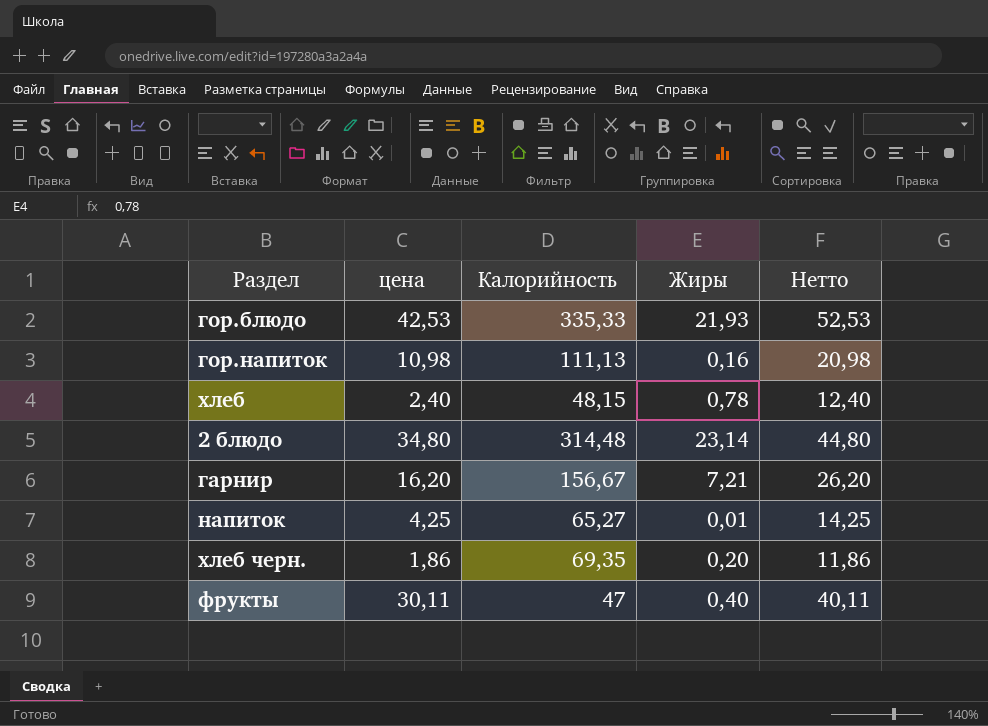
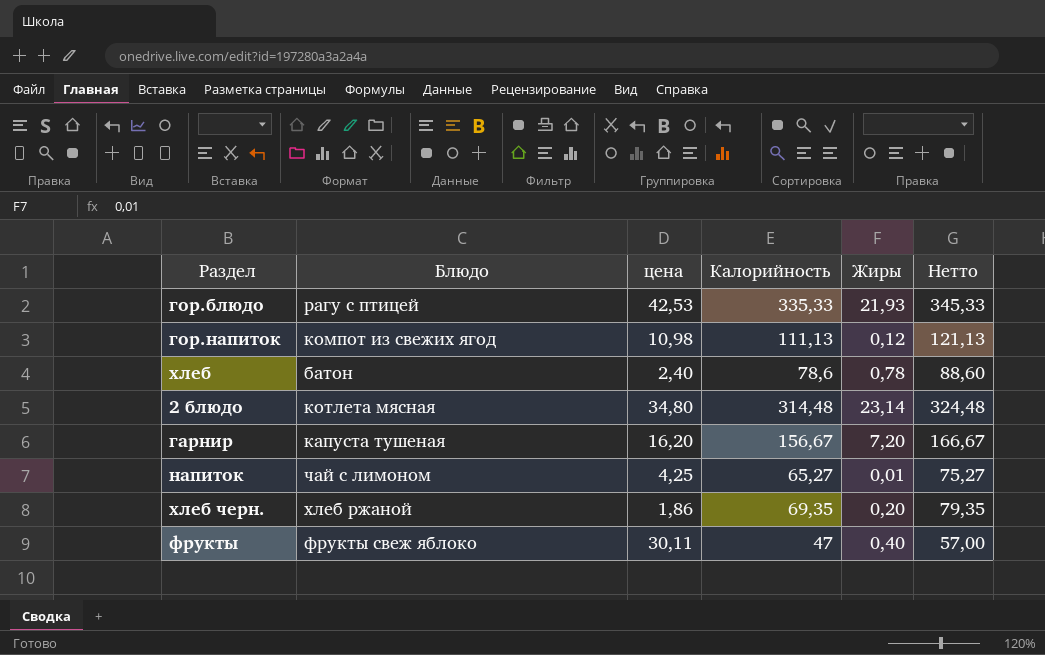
column Блюдо | position: none -> 2
column Нетто | formula: [цена] + 10 -> [Калорийность] + 10
гор.напиток | Жиры: 0,16 -> 0,12
хлеб | Калорийность: 48,15 -> 78,6
гарнир | Жиры: 7,21 -> 7,20

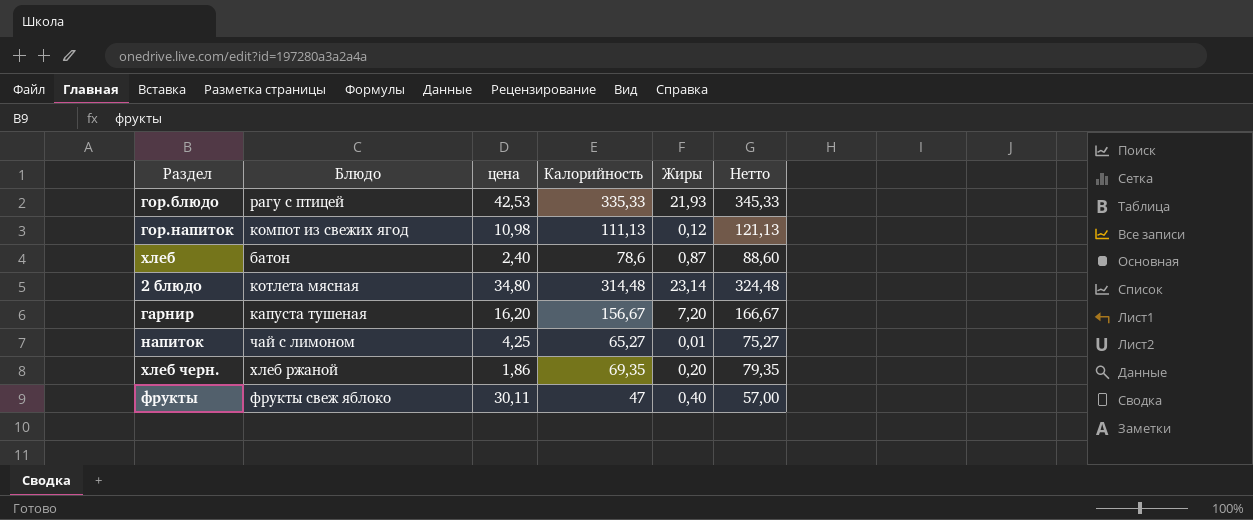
хлеб | Жиры: 0,78 -> 0,87

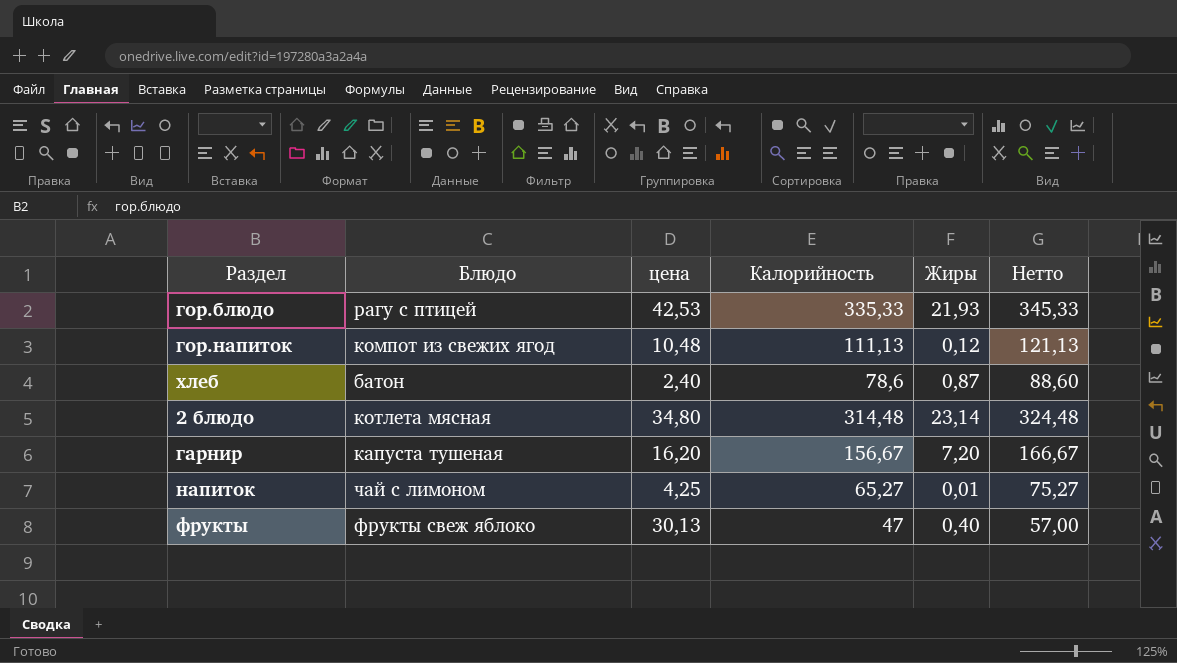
row хлеб черн.: хлеб ржаной | 1,86 | 69,35 | 0,20 | 79,35 -> none
гор.напиток | цена: 10,98 -> 10,48
фрукты | цена: 30,11 -> 30,13

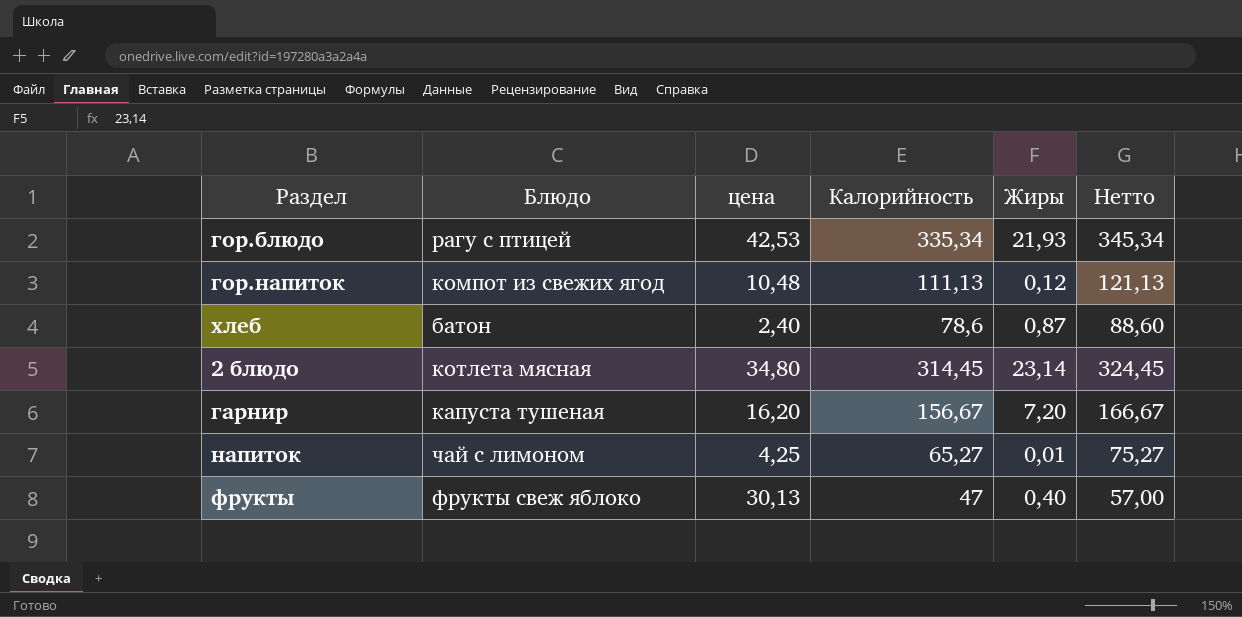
гор.блюдо | Калорийность: 335,33 -> 335,34
гор.блюдо | Нетто: 345,33 -> 345,34
2 блюдо | Калорийность: 314,48 -> 314,45
2 блюдо | Нетто: 324,48 -> 324,45

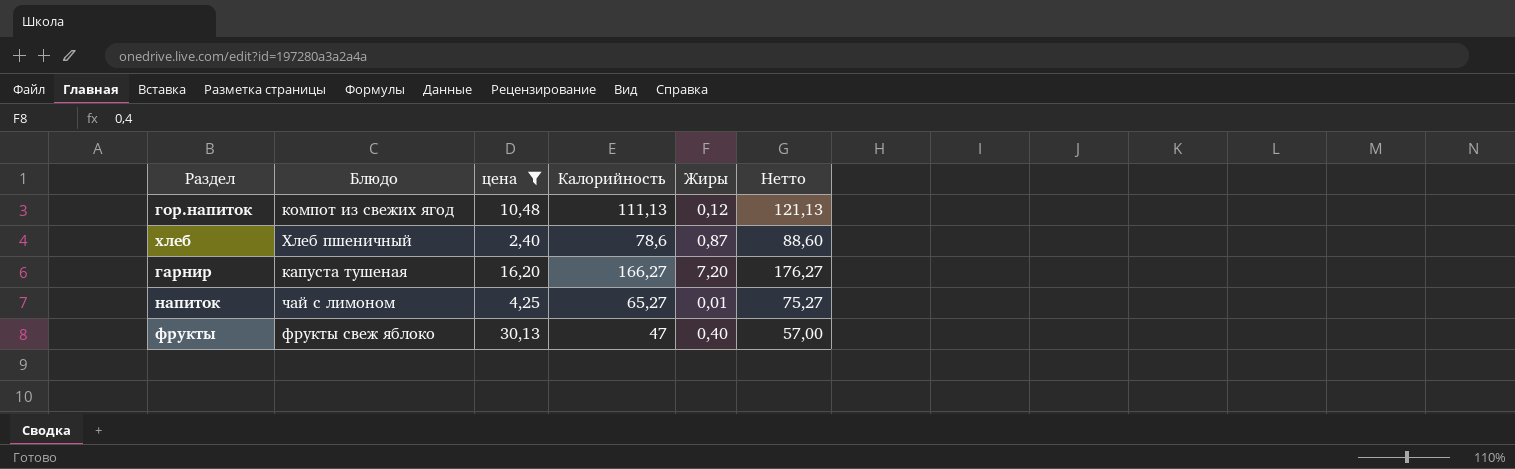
filter: none -> цена <= 30,13
хлеб | Блюдо: батон -> Хлеб пшеничный
гарнир | Калорийность: 156,67 -> 166,27
гарнир | Нетто: 166,67 -> 176,27

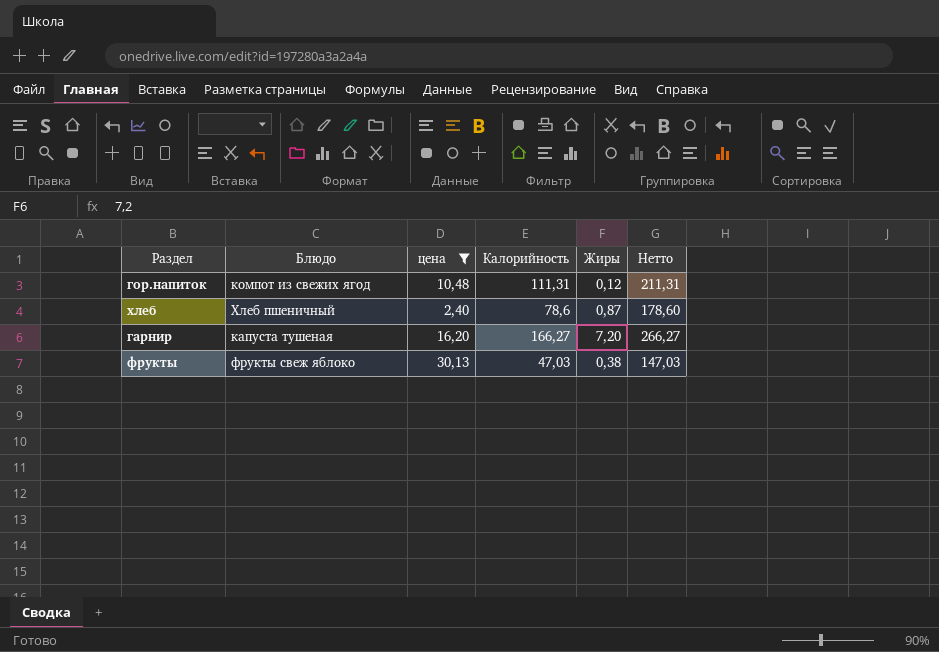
column Нетто | formula: [Калорийность] + 10 -> [Калорийность] + 100
row напиток: чай с лимоном | 4,25 | 65,27 | 0,01 | 75,27 -> none
гор.напиток | Калорийность: 111,13 -> 111,31
фрукты | Калорийность: 47 -> 47,03
фрукты | Жиры: 0,40 -> 0,38

